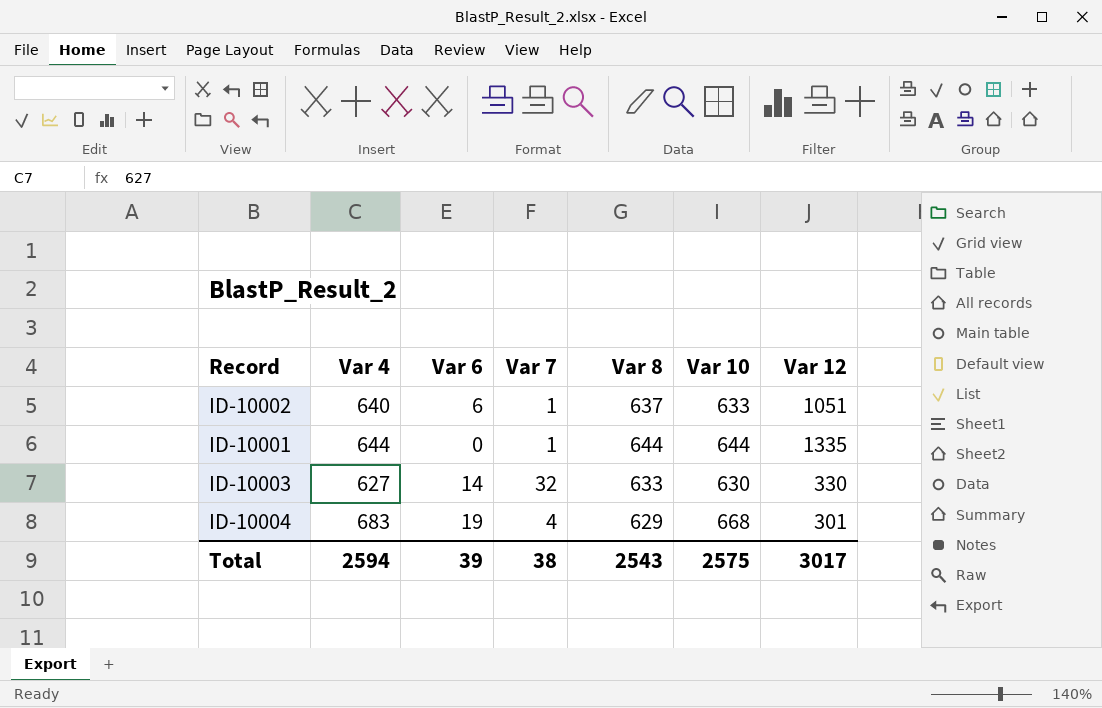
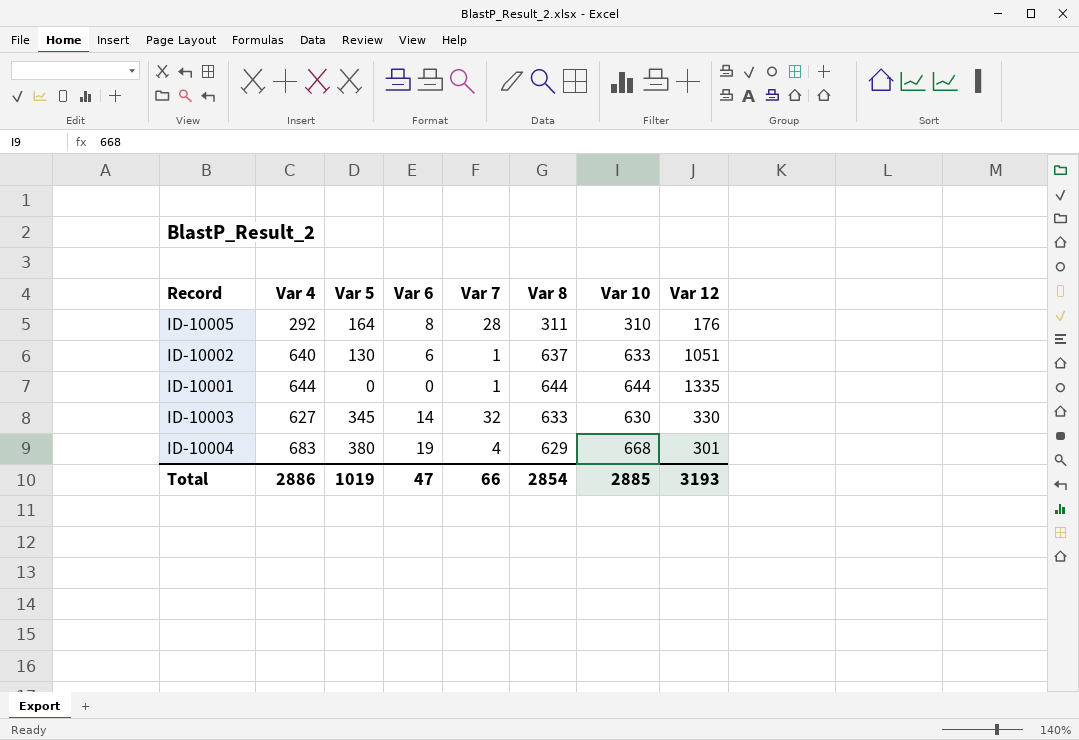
column Var 5 | position: none -> 3
row ID-10005: none -> 292 | 164 | 8 | 28 | 311 | 310 | 176
Total | Var 4: 2594 -> 2886
Total | Var 6: 39 -> 47
Total | Var 7: 38 -> 66
Total | Var 8: 2543 -> 2854
Total | Var 10: 2575 -> 2885
Total | Var 12: 3017 -> 3193

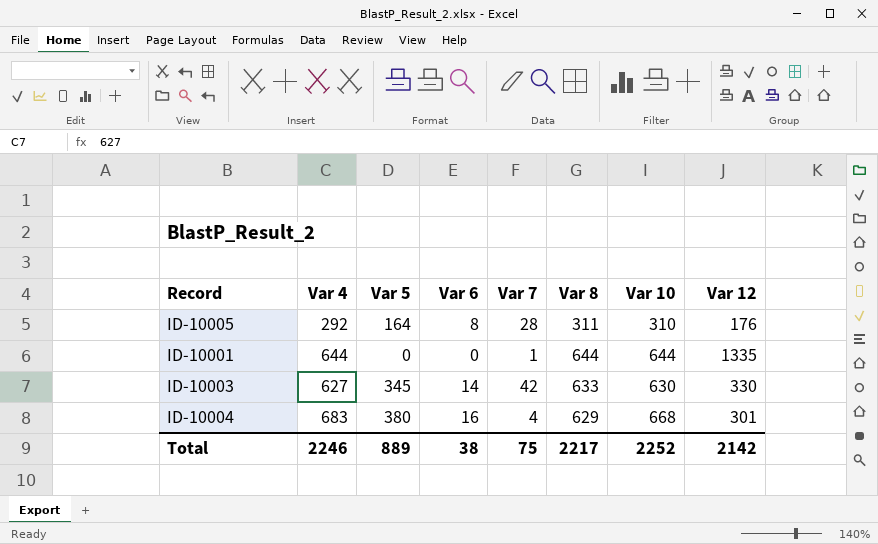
row ID-10002: 640 | 130 | 6 | 1 | 637 | 633 | 1051 -> none
ID-10003 | Var 7: 32 -> 42
ID-10004 | Var 6: 19 -> 16
Total | Var 4: 2886 -> 2246
Total | Var 5: 1019 -> 889
Total | Var 6: 47 -> 38
Total | Var 7: 66 -> 75
Total | Var 8: 2854 -> 2217
Total | Var 10: 2885 -> 2252
Total | Var 12: 3193 -> 2142

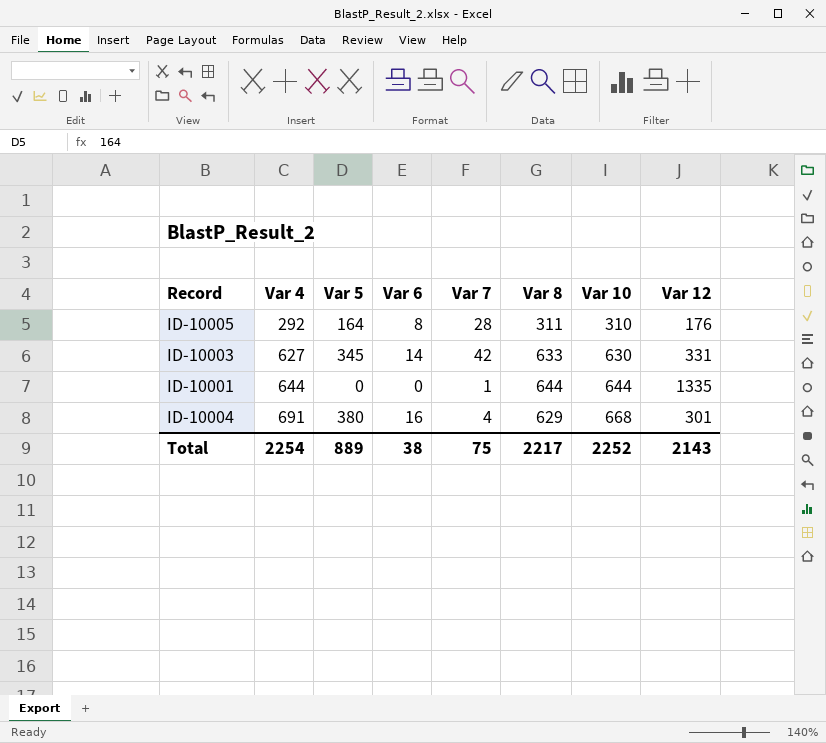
row order: none -> Var 4 ascending
ID-10003 | Var 12: 330 -> 331
ID-10004 | Var 4: 683 -> 691
Total | Var 4: 2246 -> 2254
Total | Var 12: 2142 -> 2143

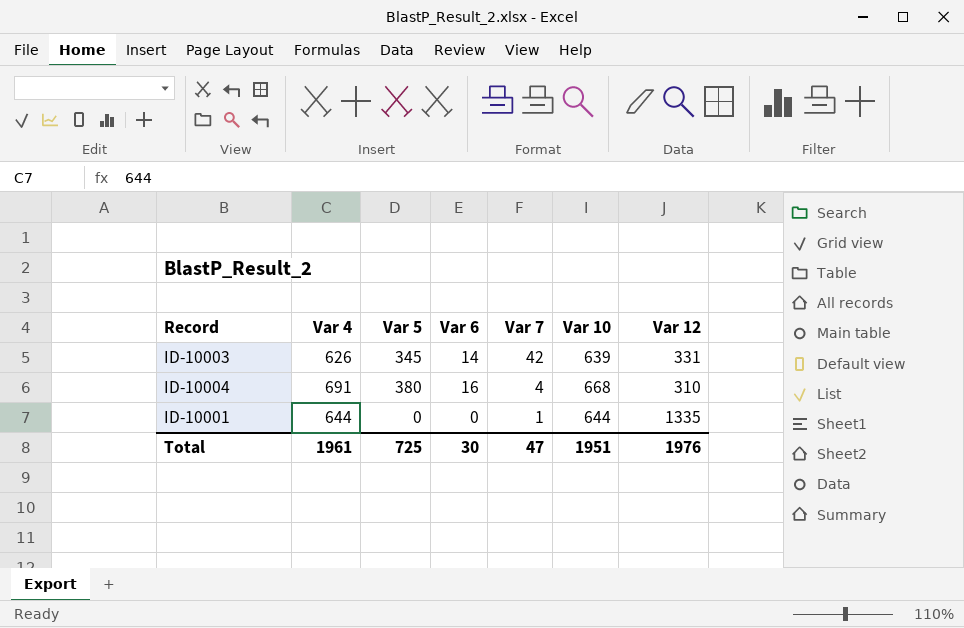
row order: Var 4 ascending -> Var 7 descending
column Var 8 | position: 6 -> none
row ID-10005: 292 | 164 | 8 | 28 | 311 | 310 | 176 -> none
ID-10003 | Var 4: 627 -> 626
ID-10003 | Var 10: 630 -> 639
ID-10004 | Var 12: 301 -> 310
Total | Var 4: 2254 -> 1961
Total | Var 5: 889 -> 725
Total | Var 6: 38 -> 30
Total | Var 7: 75 -> 47
Total | Var 10: 2252 -> 1951
Total | Var 12: 2143 -> 1976

